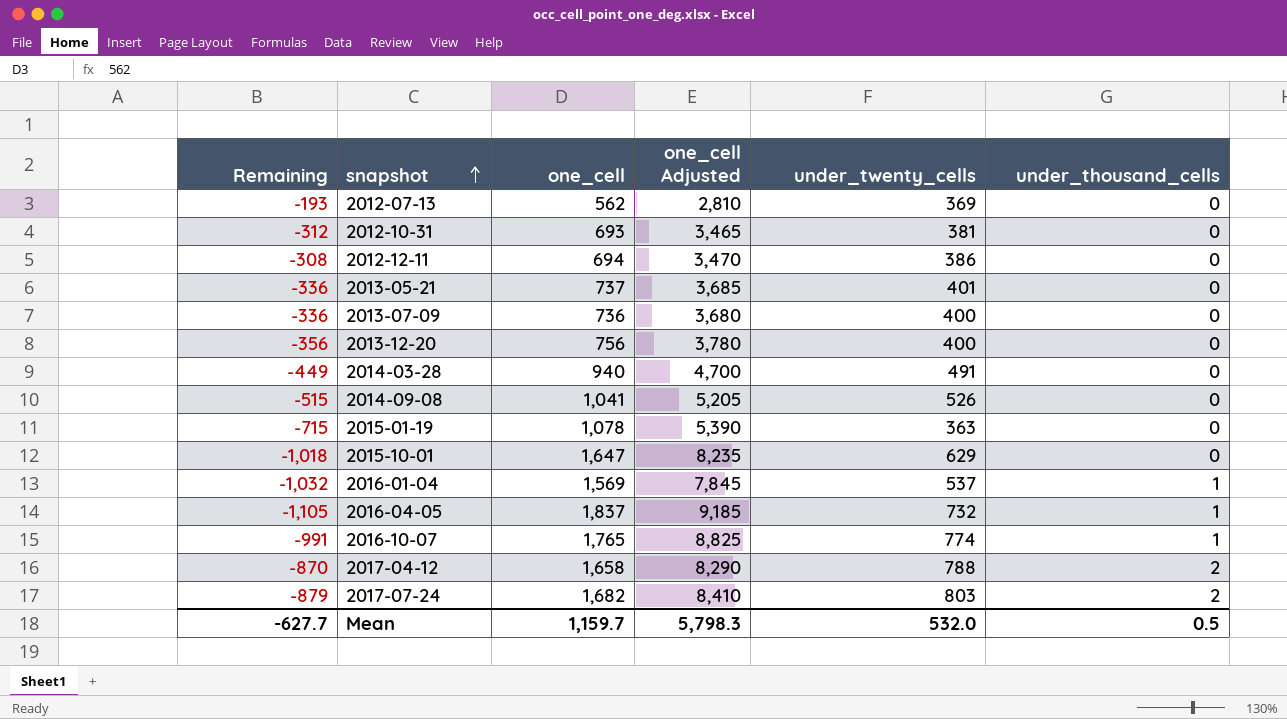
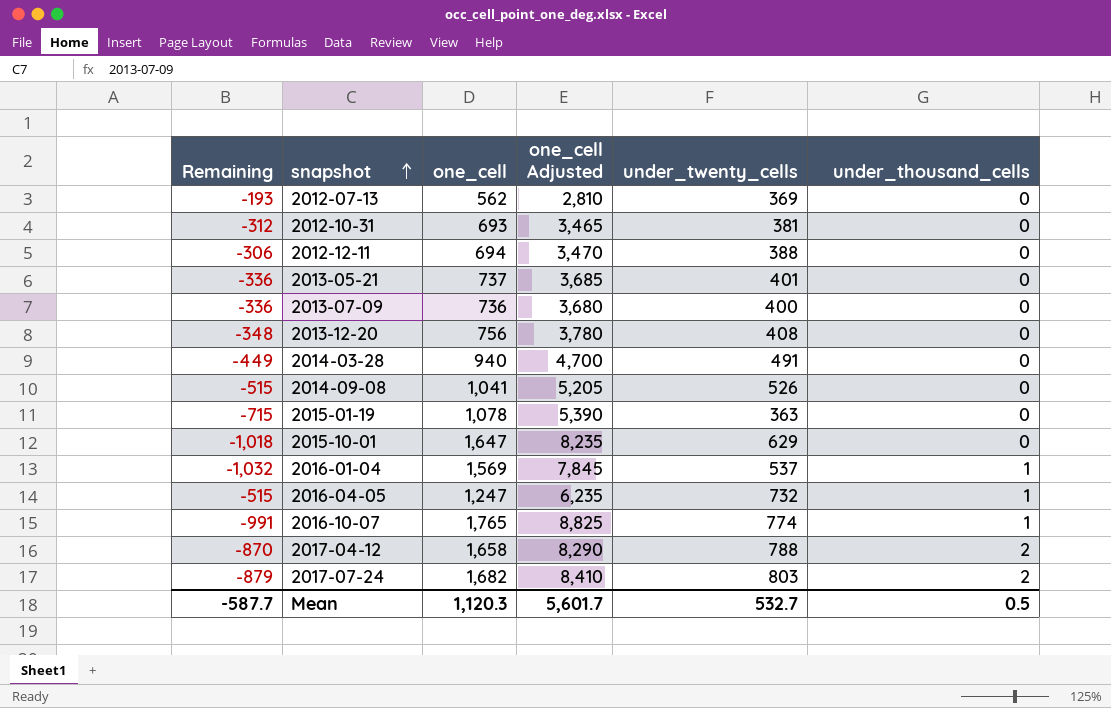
2012-12-11 | Remaining: -308 -> -306
2012-12-11 | under_twenty_cells: 386 -> 388
2013-12-20 | Remaining: -356 -> -348
2013-12-20 | under_twenty_cells: 400 -> 408
2016-04-05 | Remaining: -1,105 -> -515
2016-04-05 | one_cell: 1,837 -> 1,247
2016-04-05 | one_cell Adjusted: 9,185 -> 6,235
Mean | Remaining: -627.7 -> -587.7
Mean | one_cell: 1,159.7 -> 1,120.3
Mean | one_cell Adjusted: 5,798.3 -> 5,601.7
Mean | under_twenty_cells: 532.0 -> 532.7

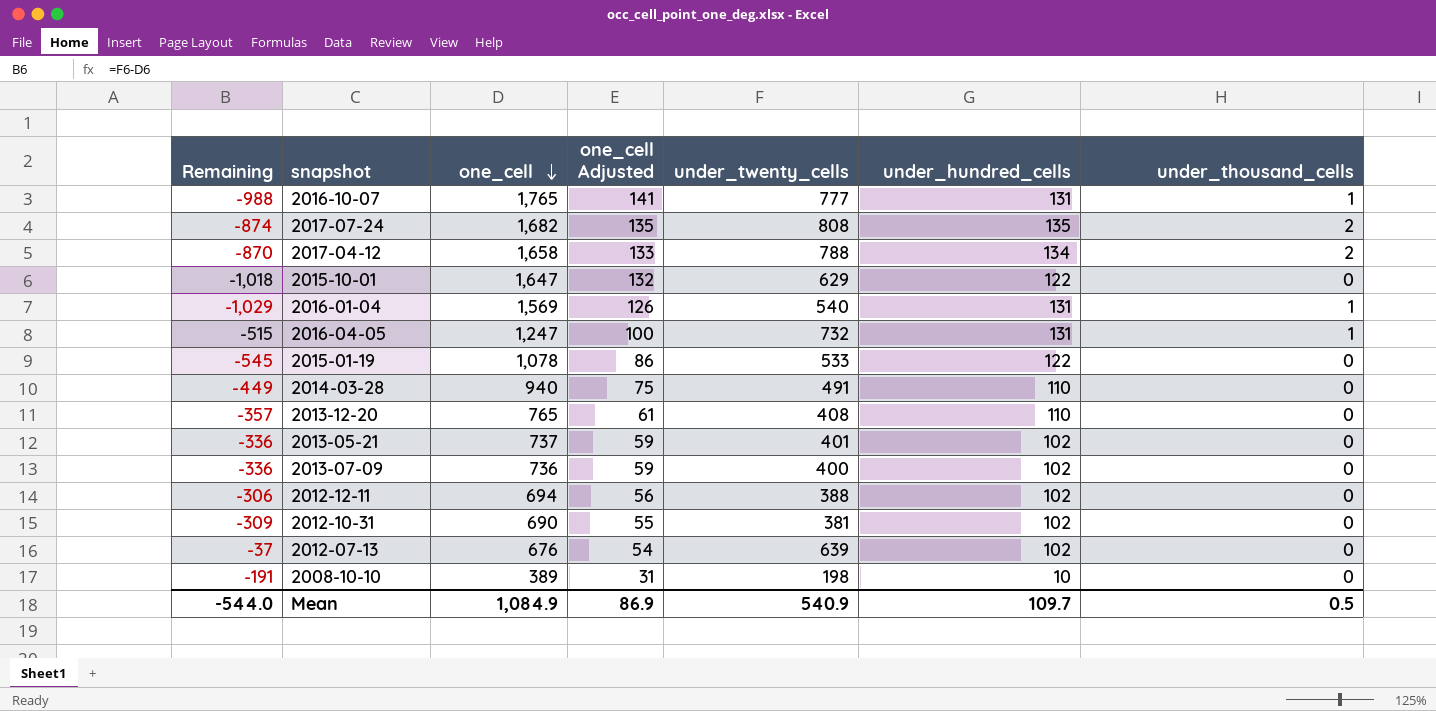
row order: snapshot ascending -> one_cell descending
column one_cell Adjusted | formula: [one_cell] * 5 -> [one_cell] * 0.08
column under_hundred_cells | position: none -> 6
row 2014-09-08: -515 | 1,041 | 5,205 | 526 | 0 -> none
2016-10-07 | Remaining: -991 -> -988
2016-10-07 | under_twenty_cells: 774 -> 777
2017-07-24 | Remaining: -879 -> -874
2017-07-24 | under_twenty_cells: 803 -> 808
2016-01-04 | Remaining: -1,032 -> -1,029
2016-01-04 | under_twenty_cells: 537 -> 540
2015-01-19 | Remaining: -715 -> -545
2015-01-19 | under_twenty_cells: 363 -> 533
2013-12-20 | Remaining: -348 -> -357
2013-12-20 | one_cell: 756 -> 765
2012-10-31 | Remaining: -312 -> -309
2012-10-31 | one_cell: 693 -> 690
2012-07-13 | Remaining: -193 -> -37
2012-07-13 | one_cell: 562 -> 676
2012-07-13 | under_twenty_cells: 369 -> 639
row 2008-10-10: none -> -191 | 389 | 31 | 198 | 10 | 0
Mean | Remaining: -587.7 -> -544.0
Mean | one_cell: 1,120.3 -> 1,084.9
Mean | one_cell Adjusted: 5,601.7 -> 86.9
Mean | under_twenty_cells: 532.7 -> 540.9

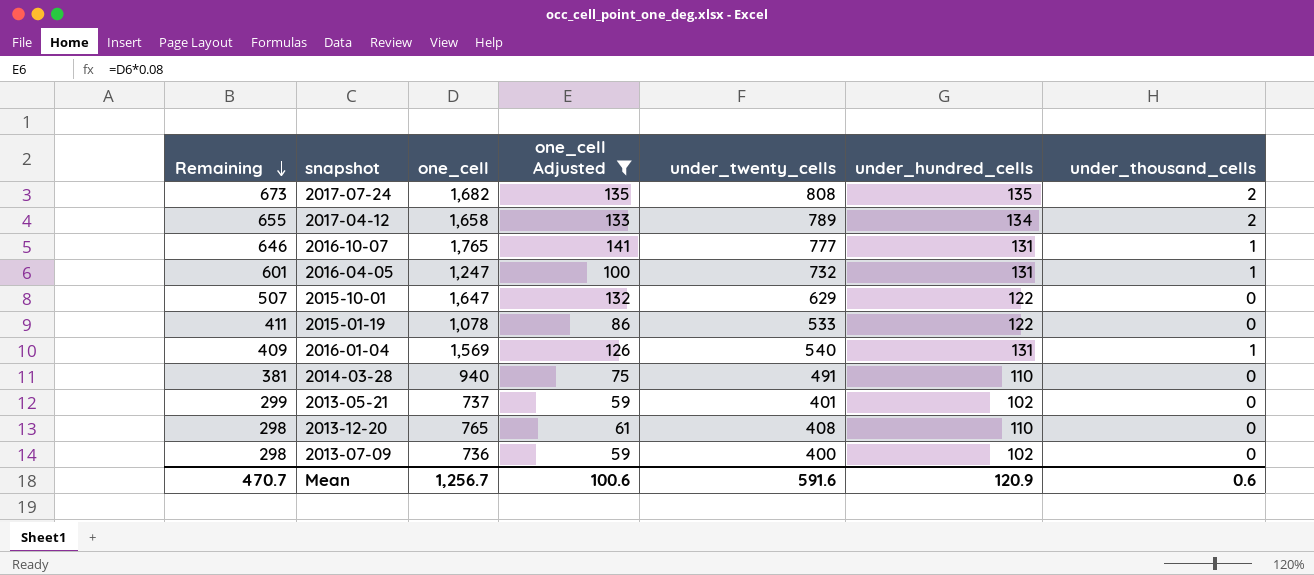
filter: none -> one_cell Adjusted >= 59
row order: one_cell descending -> Remaining descending
column Remaining | formula: [under_twenty_cells] - [one_cell] -> [under_twenty_cells] - [under_hundred_cells]
2017-04-12 | under_twenty_cells: 788 -> 789
Mean | Remaining: -544.0 -> 470.7
Mean | one_cell: 1,084.9 -> 1,256.7
Mean | one_cell Adjusted: 86.9 -> 100.6
Mean | under_twenty_cells: 540.9 -> 591.6
Mean | under_hundred_cells: 109.7 -> 120.9
Mean | under_thousand_cells: 0.5 -> 0.6

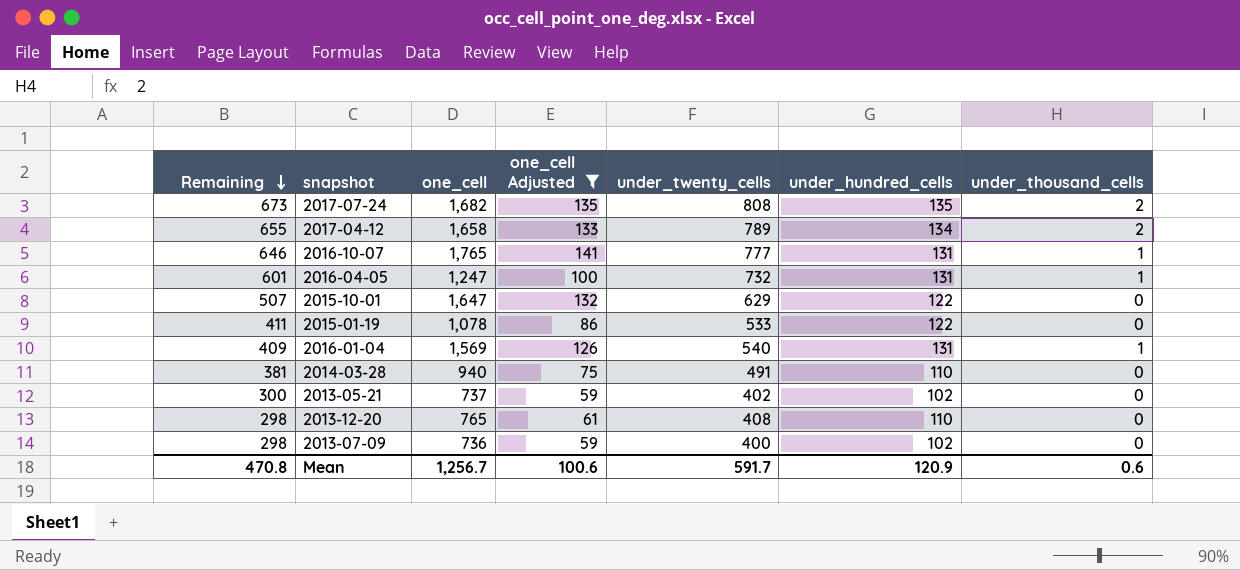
2013-05-21 | Remaining: 299 -> 300
2013-05-21 | under_twenty_cells: 401 -> 402
Mean | Remaining: 470.7 -> 470.8
Mean | under_twenty_cells: 591.6 -> 591.7

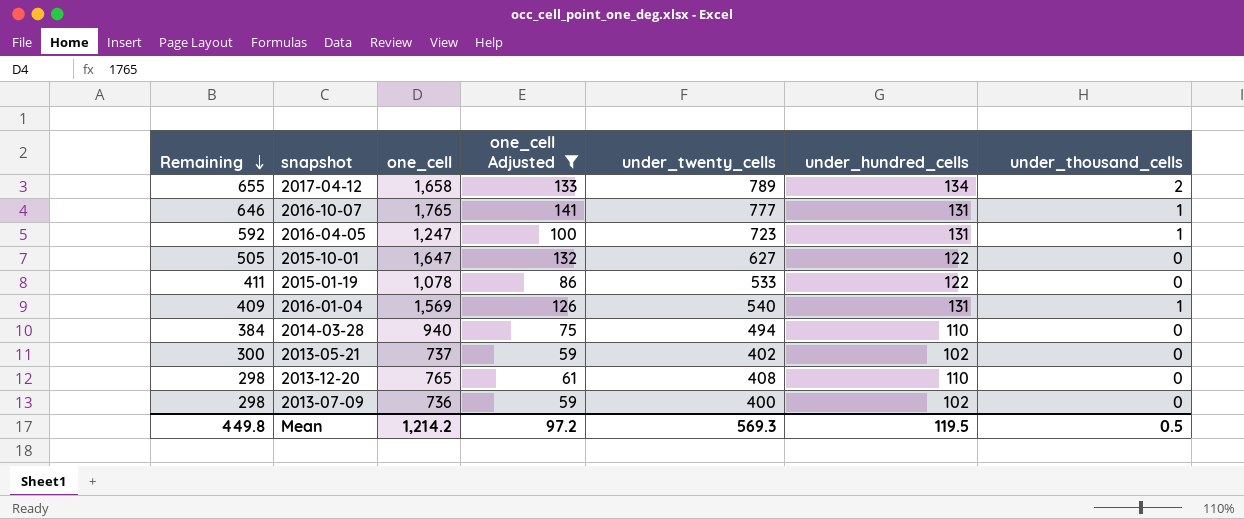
row 2017-07-24: 673 | 1,682 | 135 | 808 | 135 | 2 -> none
2016-04-05 | Remaining: 601 -> 592
2016-04-05 | under_twenty_cells: 732 -> 723
2015-10-01 | Remaining: 507 -> 505
2015-10-01 | under_twenty_cells: 629 -> 627
2014-03-28 | Remaining: 381 -> 384
2014-03-28 | under_twenty_cells: 491 -> 494
Mean | Remaining: 470.8 -> 449.8
Mean | one_cell: 1,256.7 -> 1,214.2
Mean | one_cell Adjusted: 100.6 -> 97.2
Mean | under_twenty_cells: 591.7 -> 569.3
Mean | under_hundred_cells: 120.9 -> 119.5
Mean | under_thousand_cells: 0.6 -> 0.5

